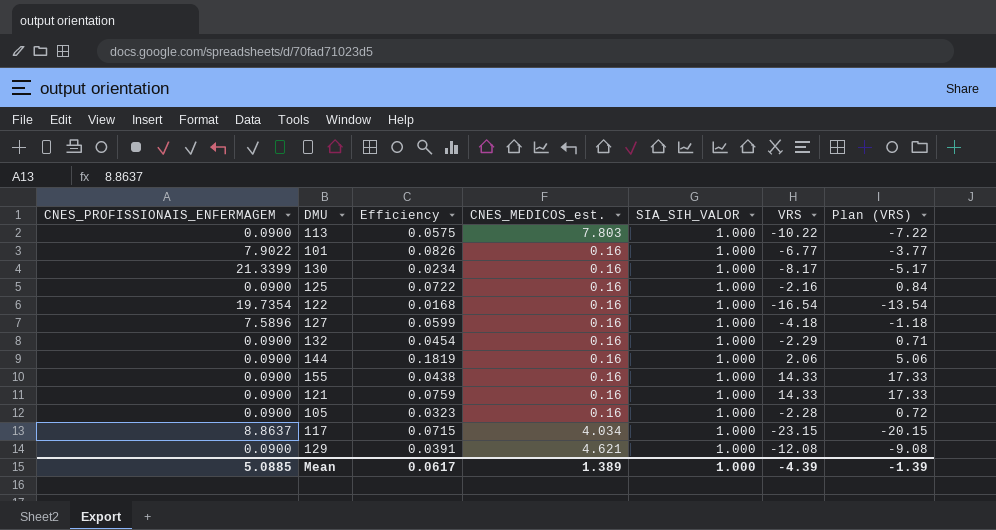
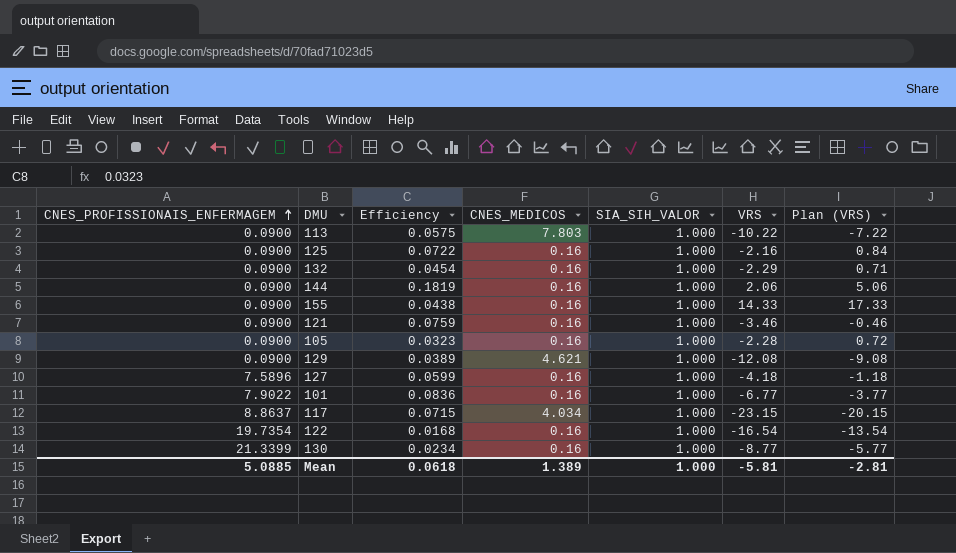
row order: none -> CNES_PROFISSIONAIS_ENFERMAGEM ascending
column name: CNES_MEDICOS_est. -> CNES_MEDICOS
121 | VRS: 14.33 -> -3.46
121 | Plan (VRS): 17.33 -> -0.46
129 | Efficiency: 0.0391 -> 0.0389
101 | Efficiency: 0.0826 -> 0.0836
130 | VRS: -8.17 -> -8.77
130 | Plan (VRS): -5.17 -> -5.77
Mean | Efficiency: 0.0617 -> 0.0618
Mean | VRS: -4.39 -> -5.81
Mean | Plan (VRS): -1.39 -> -2.81

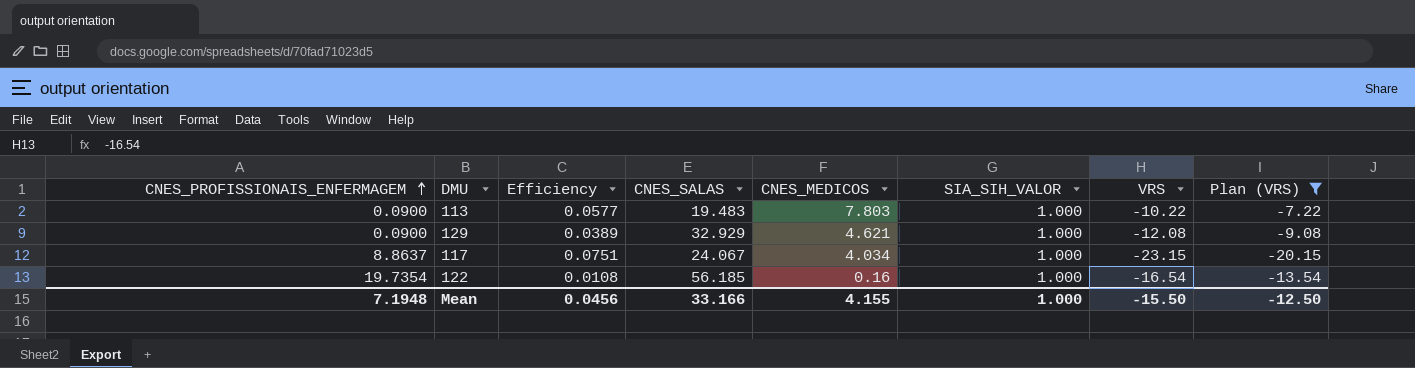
filter: none -> Plan (VRS) <= -7.22
column CNES_SALAS | position: none -> 4
113 | Efficiency: 0.0575 -> 0.0577
117 | Efficiency: 0.0715 -> 0.0751
122 | Efficiency: 0.0168 -> 0.0108
Mean | CNES_PROFISSIONAIS_ENFERMAGEM: 5.0885 -> 7.1948
Mean | Efficiency: 0.0618 -> 0.0456
Mean | CNES_MEDICOS: 1.389 -> 4.155
Mean | VRS: -5.81 -> -15.50
Mean | Plan (VRS): -2.81 -> -12.50

